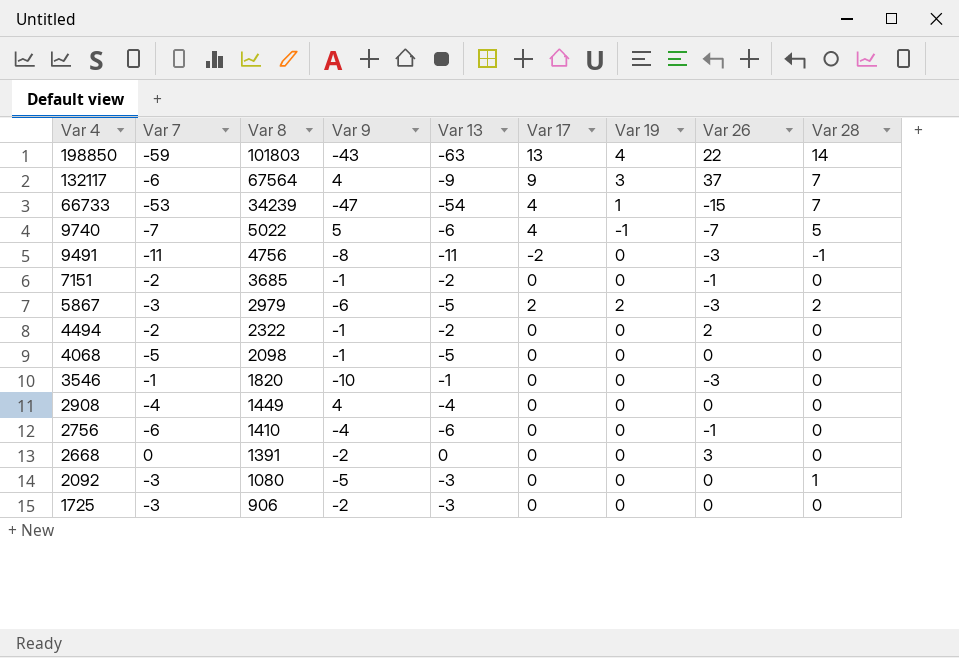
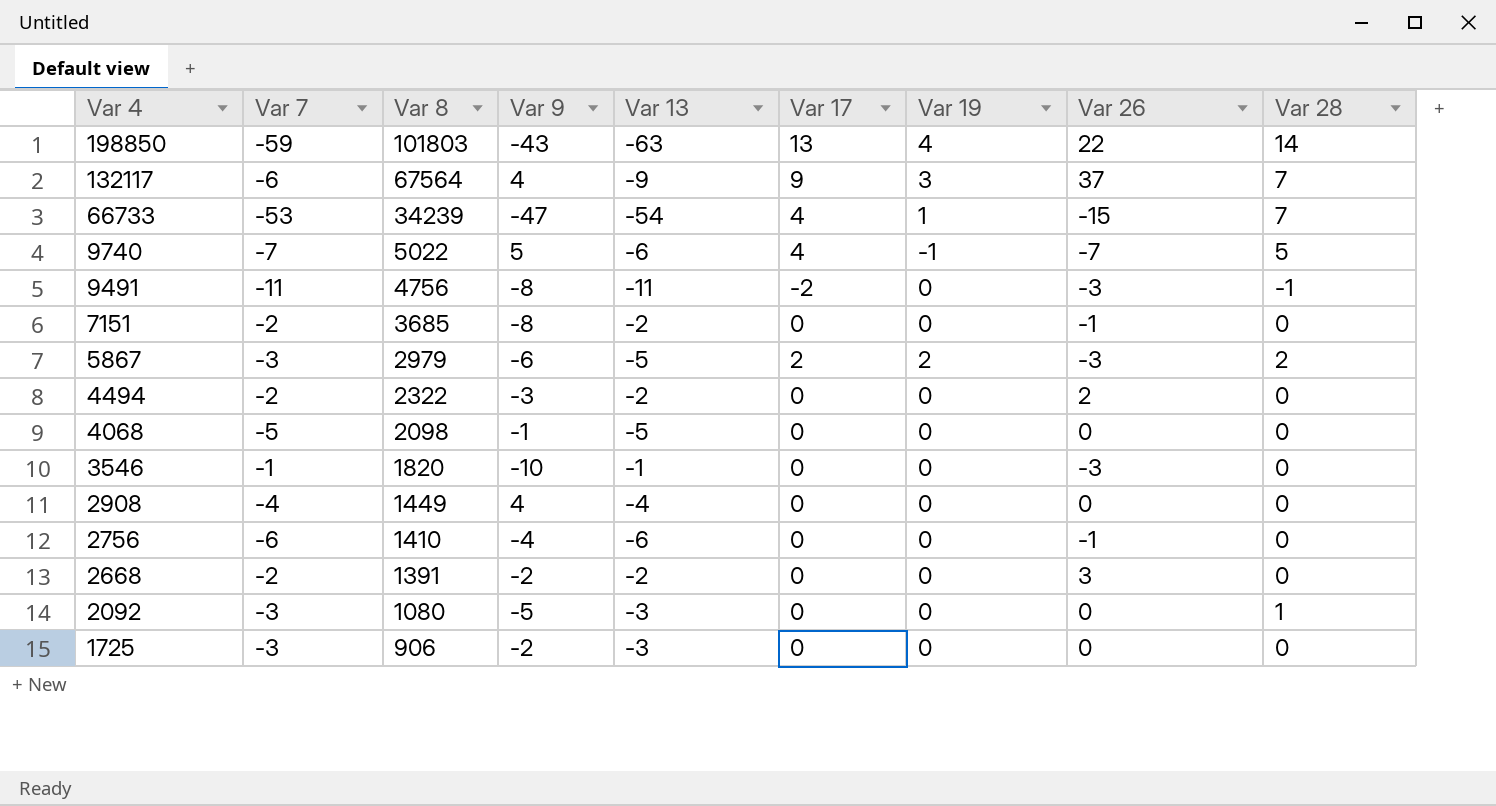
7151 | Var 9: -1 -> -8
4494 | Var 9: -1 -> -3
2668 | Var 7: 0 -> -2
2668 | Var 13: 0 -> -2

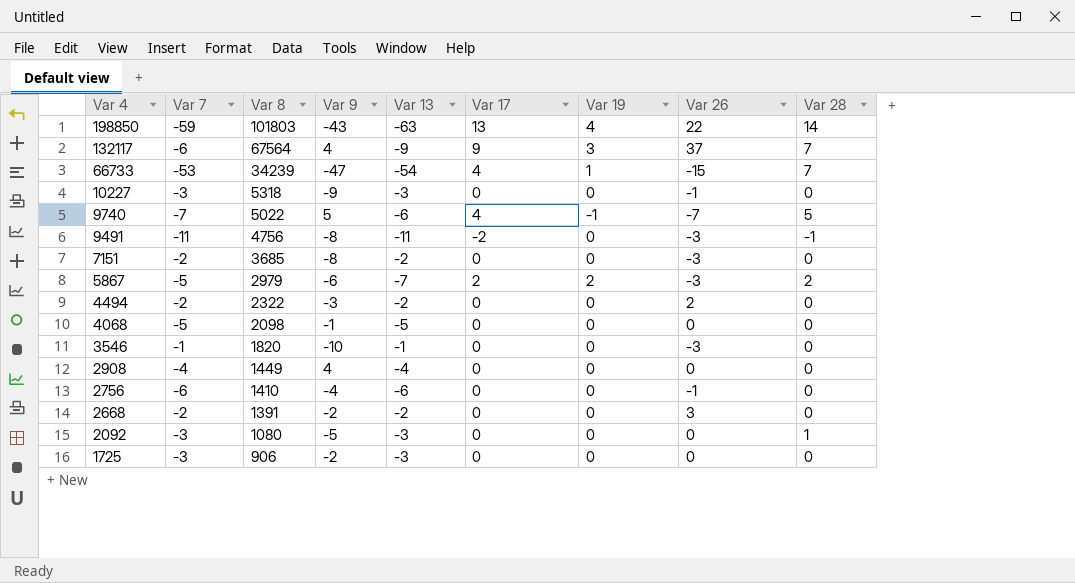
row 10227: none -> -3 | 5318 | -9 | -3 | 0 | 0 | -1 | 0
7151 | Var 26: -1 -> -3
5867 | Var 7: -3 -> -5
5867 | Var 13: -5 -> -7

